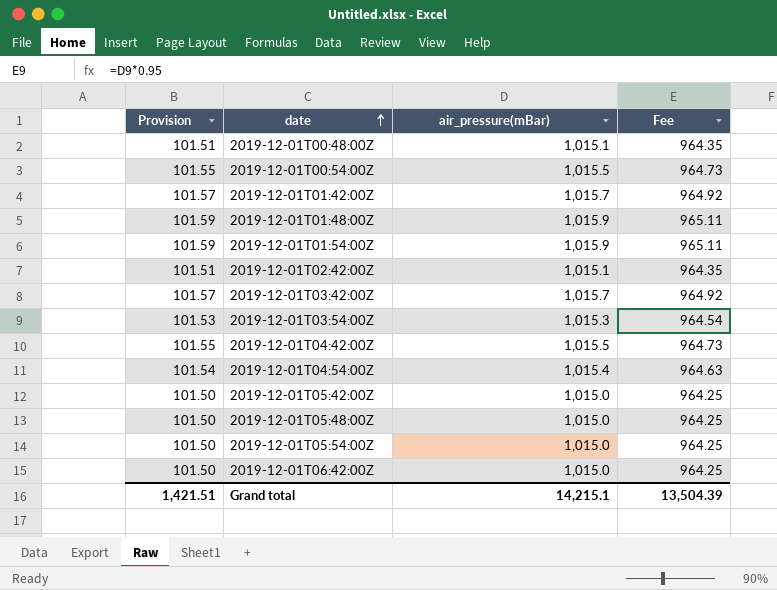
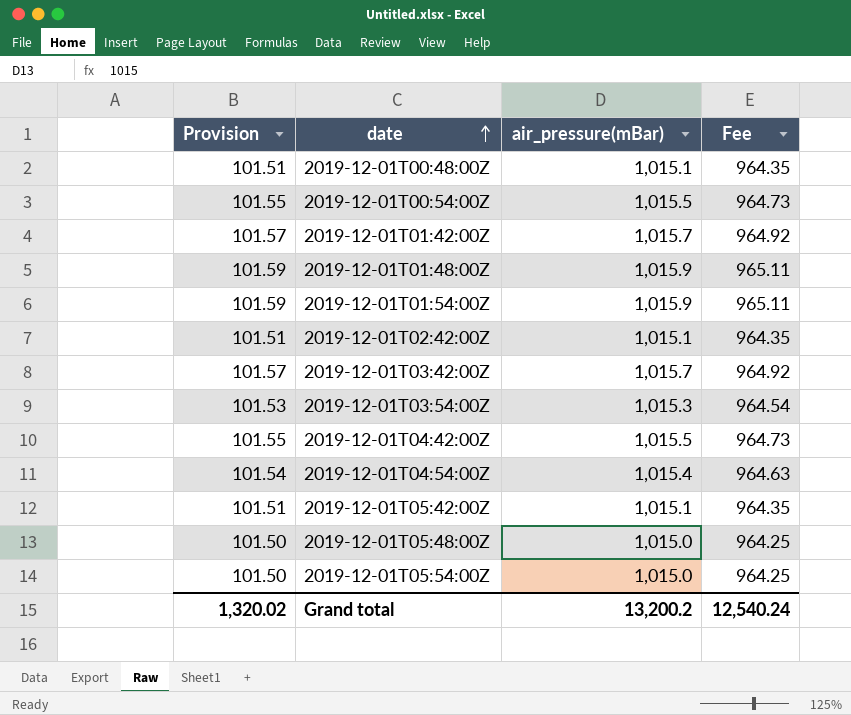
row 2019-12-01T06:42:00Z: 101.50 | 1,015.0 | 964.25 -> none
2019-12-01T05:42:00Z | Provision: 101.50 -> 101.51
2019-12-01T05:42:00Z | air_pressure(mBar): 1,015.0 -> 1,015.1
2019-12-01T05:42:00Z | Fee: 964.25 -> 964.35
Grand total | Provision: 1,421.51 -> 1,320.02
Grand total | air_pressure(mBar): 14,215.1 -> 13,200.2
Grand total | Fee: 13,504.39 -> 12,540.24

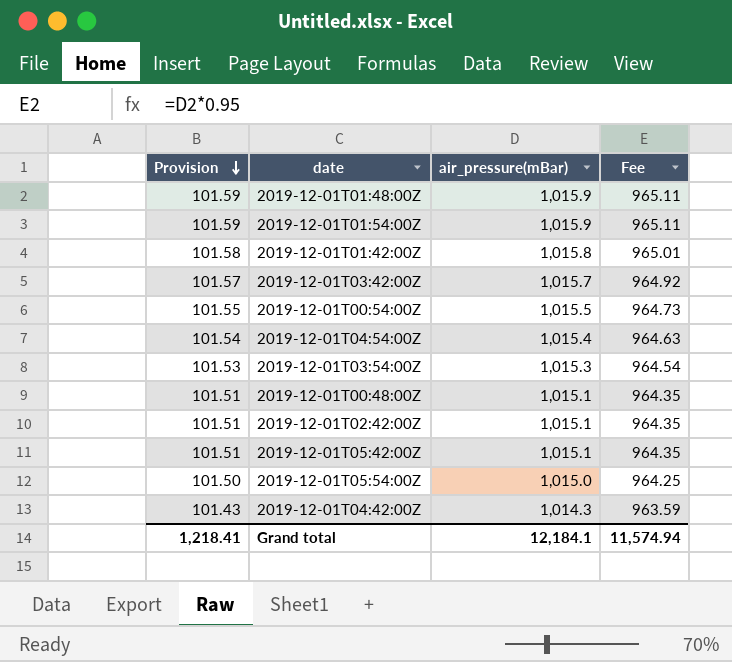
row order: date ascending -> Provision descending
row 2019-12-01T05:48:00Z: 101.50 | 1,015.0 | 964.25 -> none
2019-12-01T01:42:00Z | Provision: 101.57 -> 101.58
2019-12-01T01:42:00Z | air_pressure(mBar): 1,015.7 -> 1,015.8
2019-12-01T01:42:00Z | Fee: 964.92 -> 965.01
2019-12-01T04:42:00Z | Provision: 101.55 -> 101.43
2019-12-01T04:42:00Z | air_pressure(mBar): 1,015.5 -> 1,014.3
2019-12-01T04:42:00Z | Fee: 964.73 -> 963.59
Grand total | Provision: 1,320.02 -> 1,218.41
Grand total | air_pressure(mBar): 13,200.2 -> 12,184.1
Grand total | Fee: 12,540.24 -> 11,574.94

